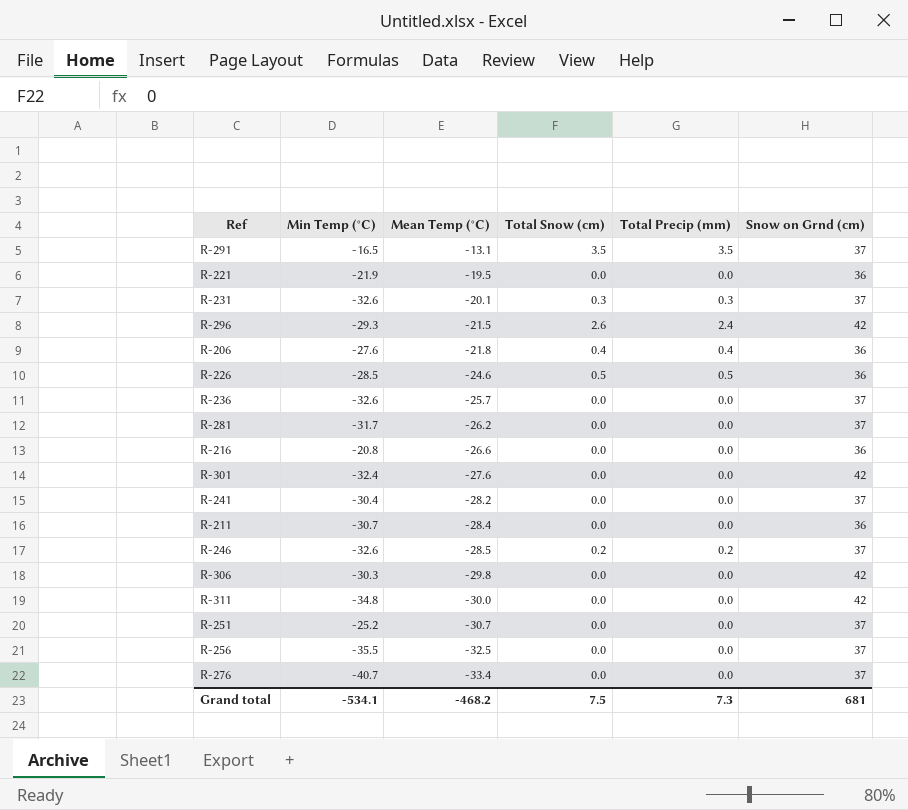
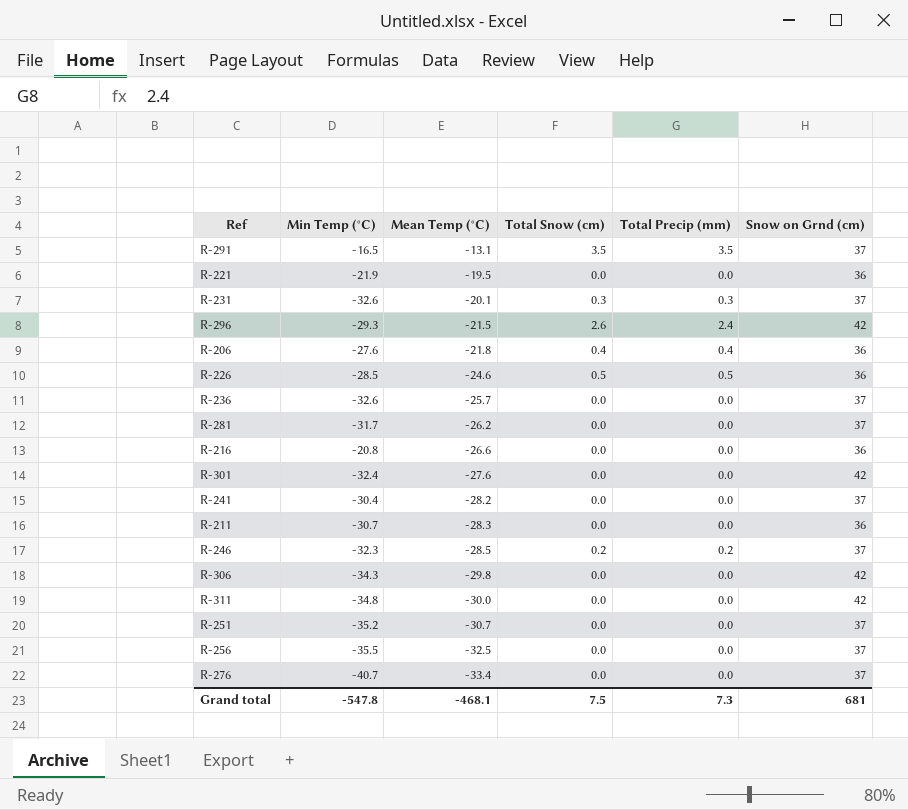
R-211 | Mean Temp (°C): -28.4 -> -28.3
R-246 | Min Temp (°C): -32.6 -> -32.3
R-306 | Min Temp (°C): -30.3 -> -34.3
R-251 | Min Temp (°C): -25.2 -> -35.2
Grand total | Min Temp (°C): -534.1 -> -547.8
Grand total | Mean Temp (°C): -468.2 -> -468.1

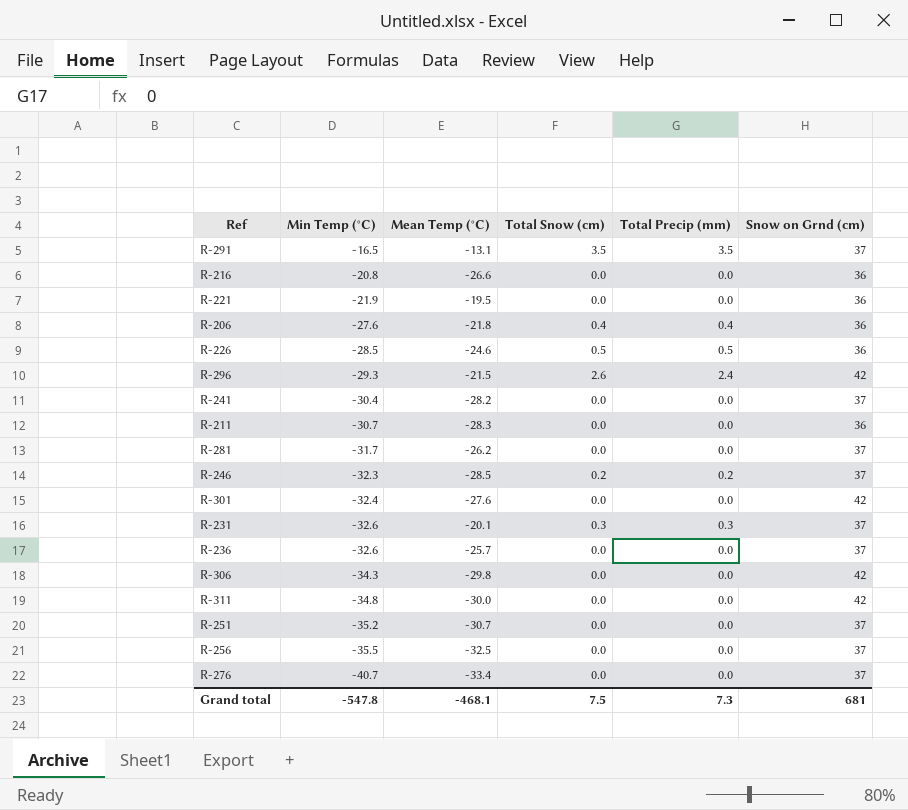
row order: Mean Temp (°C) descending -> Min Temp (°C) descending

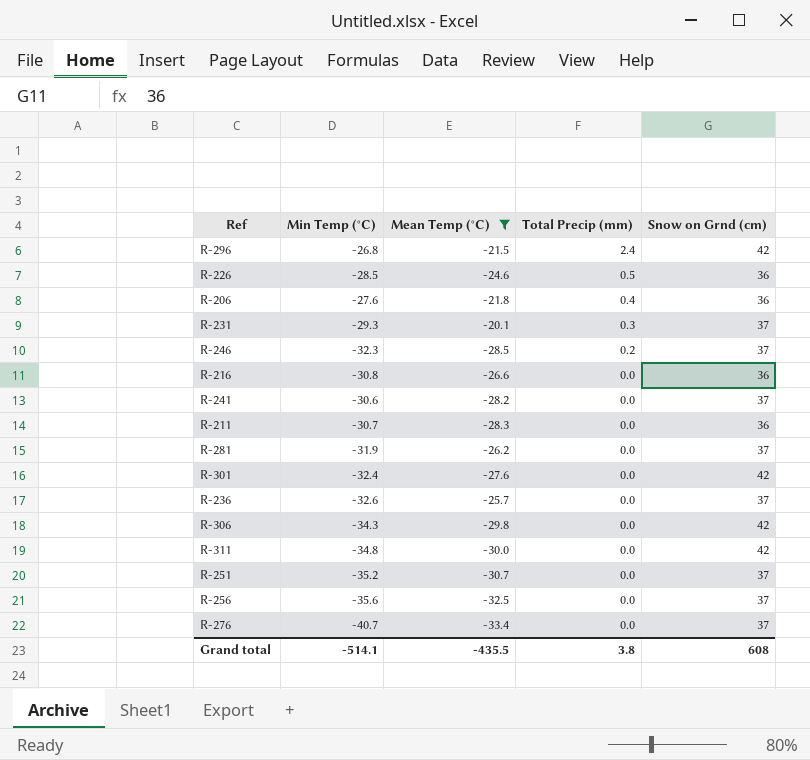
filter: none -> Mean Temp (°C) <= -20.1
row order: Min Temp (°C) descending -> Total Precip (mm) descending
column Total Snow (cm) | position: 4 -> none
R-296 | Min Temp (°C): -29.3 -> -26.8
R-231 | Min Temp (°C): -32.6 -> -29.3
R-216 | Min Temp (°C): -20.8 -> -30.8
R-241 | Min Temp (°C): -30.4 -> -30.6
R-281 | Min Temp (°C): -31.7 -> -31.9
R-256 | Min Temp (°C): -35.5 -> -35.6
Grand total | Min Temp (°C): -547.8 -> -514.1
Grand total | Mean Temp (°C): -468.1 -> -435.5
Grand total | Total Precip (mm): 7.3 -> 3.8
Grand total | Snow on Grnd (cm): 681 -> 608

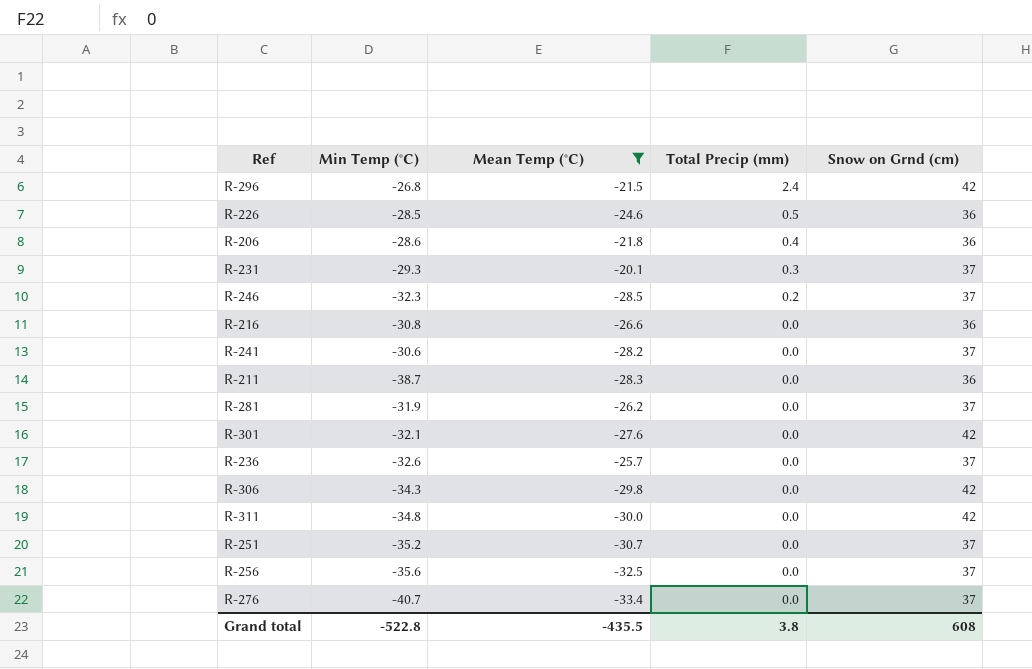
R-206 | Min Temp (°C): -27.6 -> -28.6
R-211 | Min Temp (°C): -30.7 -> -38.7
R-301 | Min Temp (°C): -32.4 -> -32.1
Grand total | Min Temp (°C): -514.1 -> -522.8

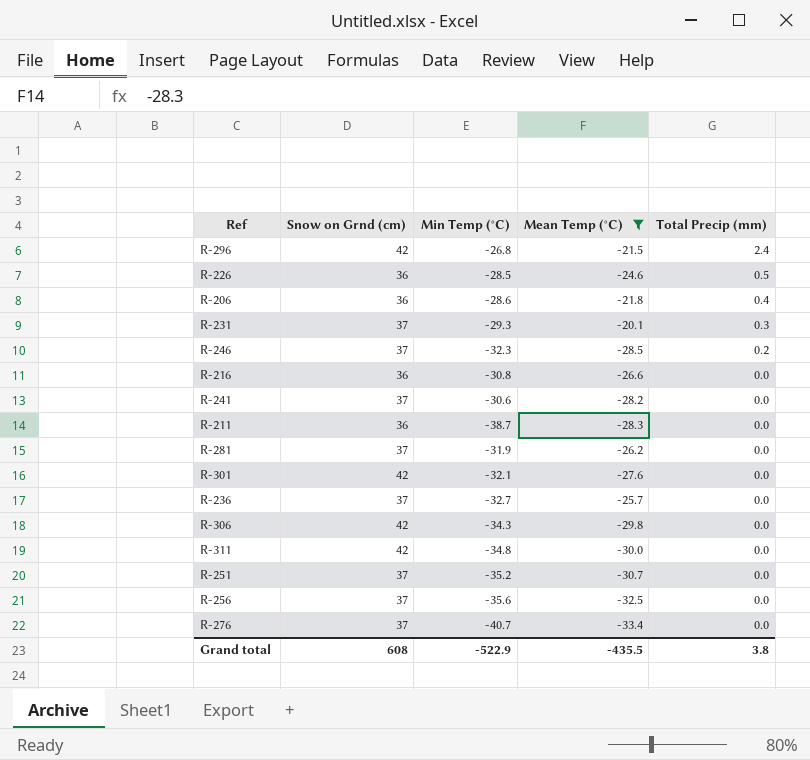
column Snow on Grnd (cm) | position: 5 -> 2
R-236 | Min Temp (°C): -32.6 -> -32.7
Grand total | Min Temp (°C): -522.8 -> -522.9

